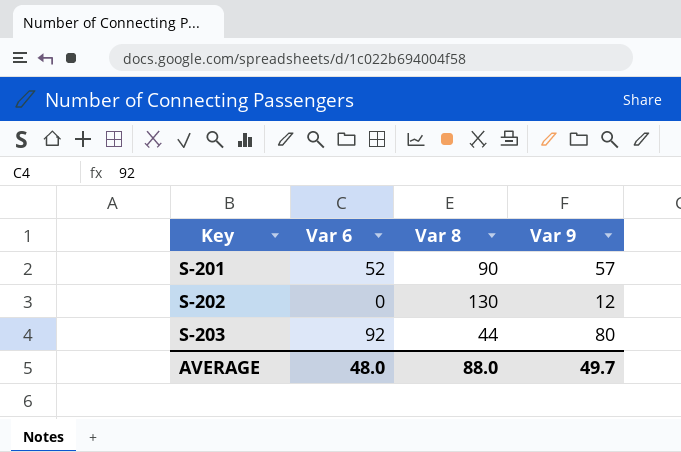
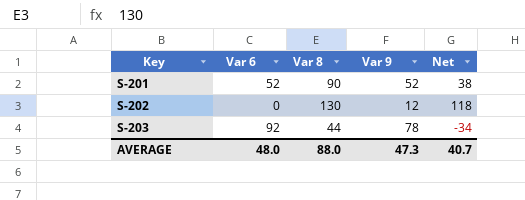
column Net | formula: none -> [Var 8] - [Var 9]
S-201 | Var 9: 57 -> 52
S-203 | Var 9: 80 -> 78
AVERAGE | Var 9: 49.7 -> 47.3

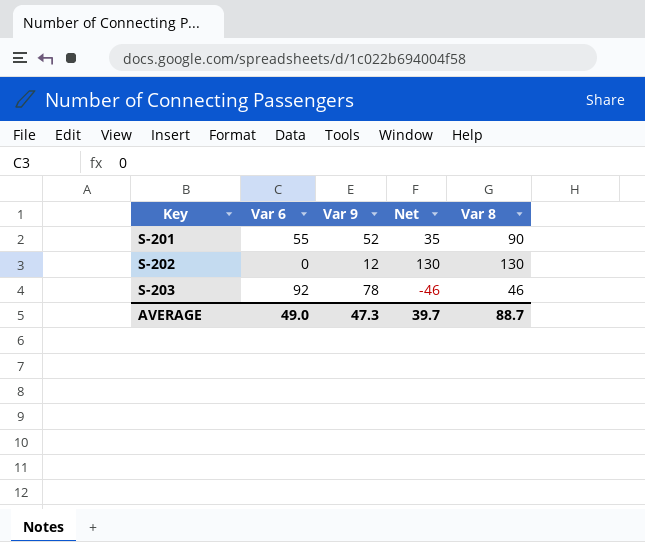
column Net | formula: [Var 8] - [Var 9] -> [Var 8] - [Var 6]
column Var 8 | position: 3 -> 5
S-201 | Var 6: 52 -> 55
S-203 | Var 8: 44 -> 46
AVERAGE | Var 6: 48.0 -> 49.0
AVERAGE | Net: 40.7 -> 39.7
AVERAGE | Var 8: 88.0 -> 88.7

